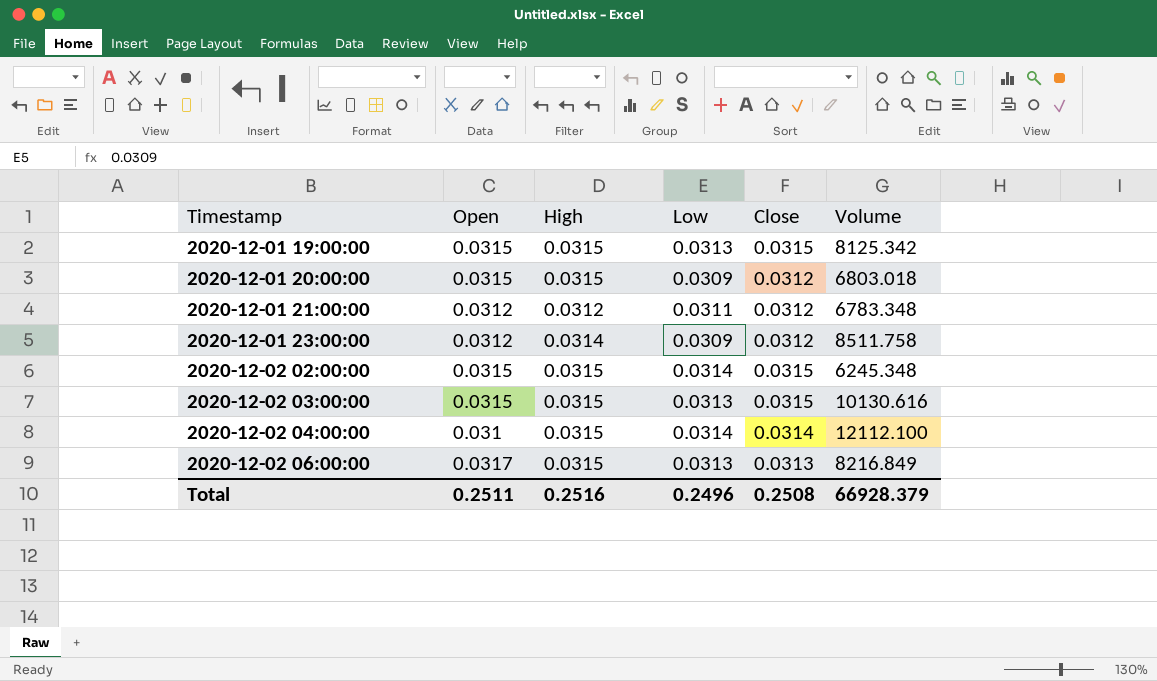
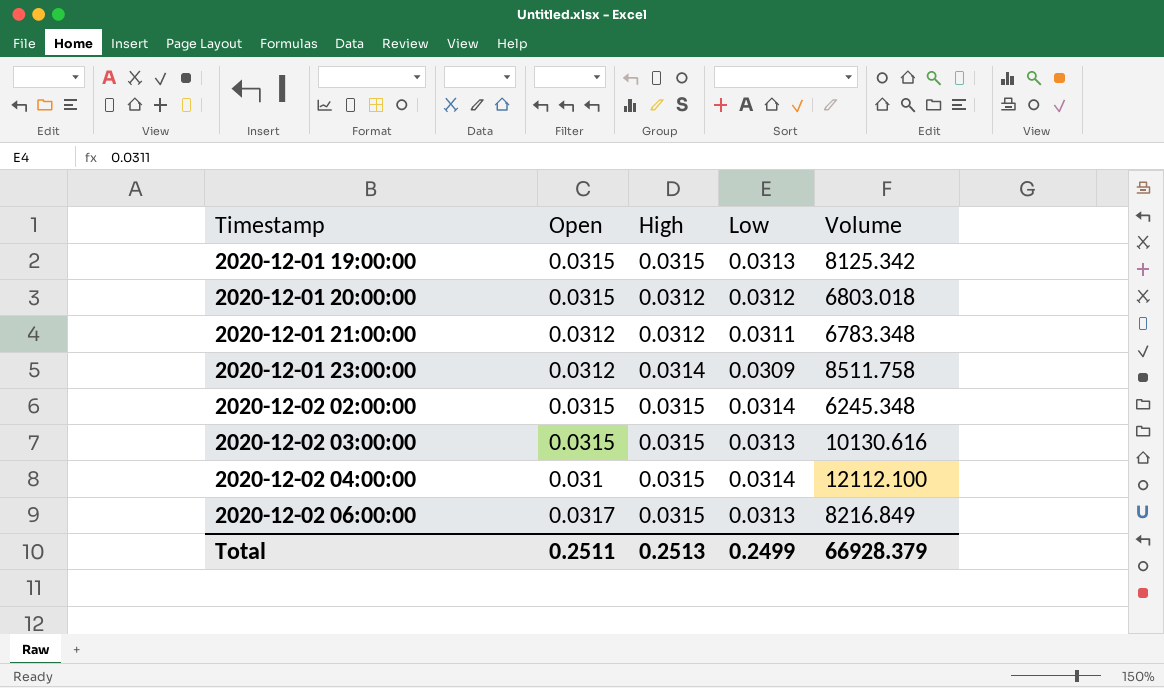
column Close | position: 5 -> none
2020-12-01 20:00:00 | High: 0.0315 -> 0.0312
2020-12-01 20:00:00 | Low: 0.0309 -> 0.0312
Total | High: 0.2516 -> 0.2513
Total | Low: 0.2496 -> 0.2499

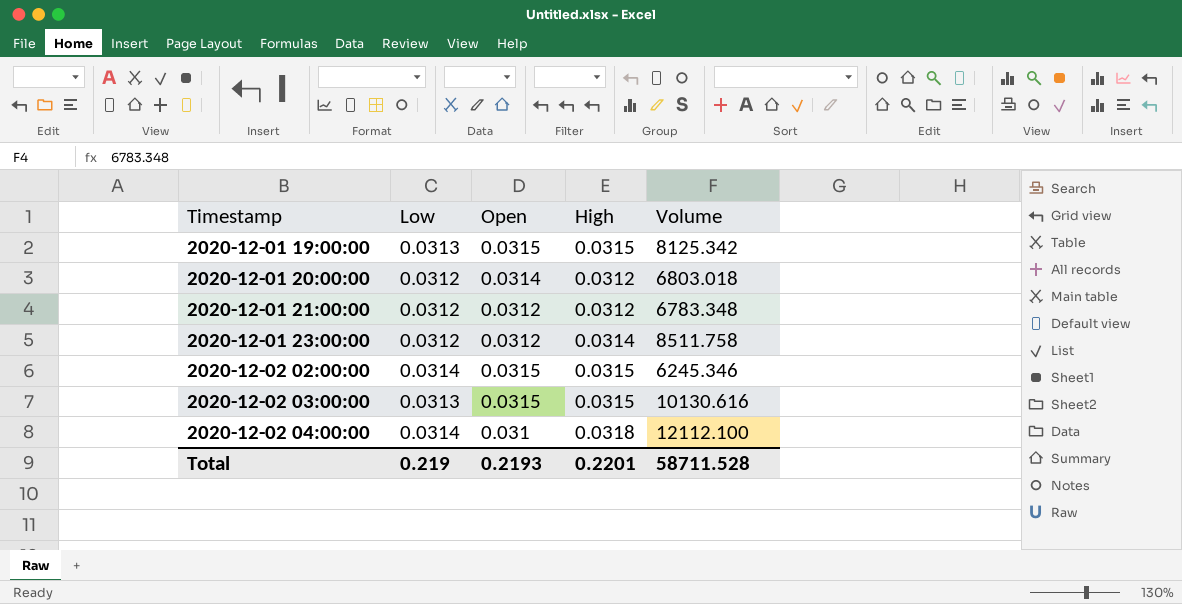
column Low | position: 4 -> 2
row 2020-12-02 06:00:00: 0.0317 | 0.0315 | 0.0313 | 8216.849 -> none
2020-12-01 20:00:00 | Open: 0.0315 -> 0.0314
2020-12-01 21:00:00 | Low: 0.0311 -> 0.0312
2020-12-01 23:00:00 | Low: 0.0309 -> 0.0312
2020-12-02 02:00:00 | Volume: 6245.348 -> 6245.346
2020-12-02 04:00:00 | High: 0.0315 -> 0.0318
Total | Low: 0.2499 -> 0.219
Total | Open: 0.2511 -> 0.2193
Total | High: 0.2513 -> 0.2201
Total | Volume: 66928.379 -> 58711.528

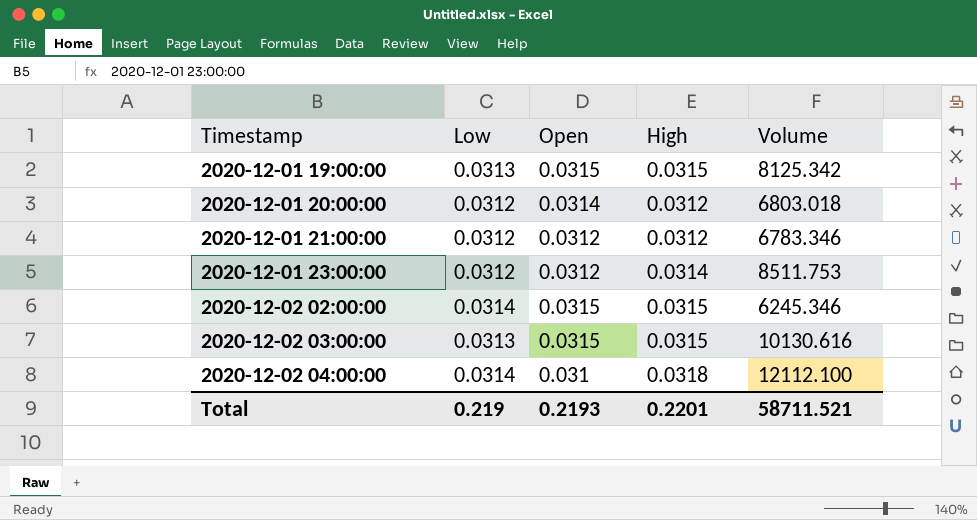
2020-12-01 21:00:00 | Volume: 6783.348 -> 6783.346
2020-12-01 23:00:00 | Volume: 8511.758 -> 8511.753
Total | Volume: 58711.528 -> 58711.521

